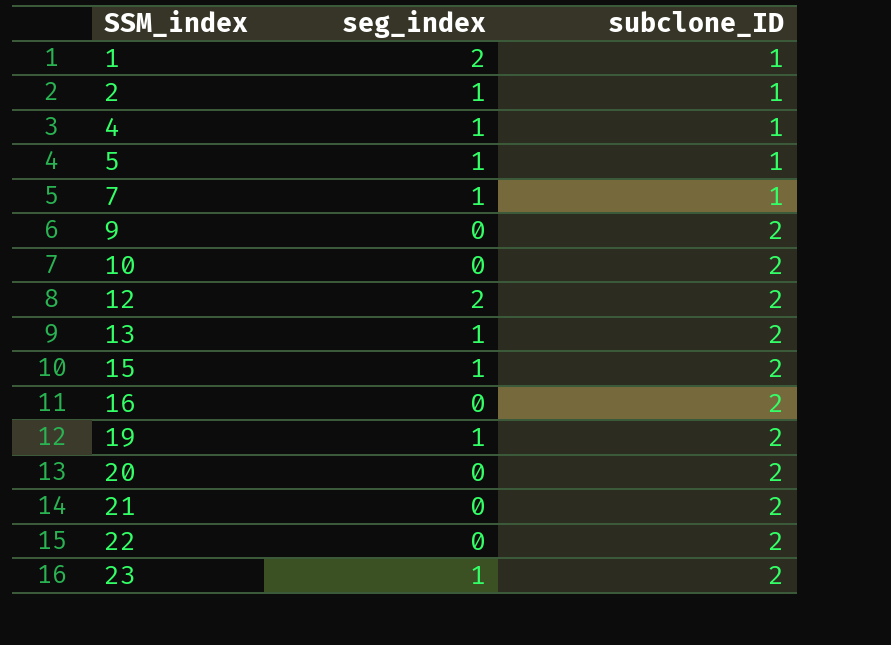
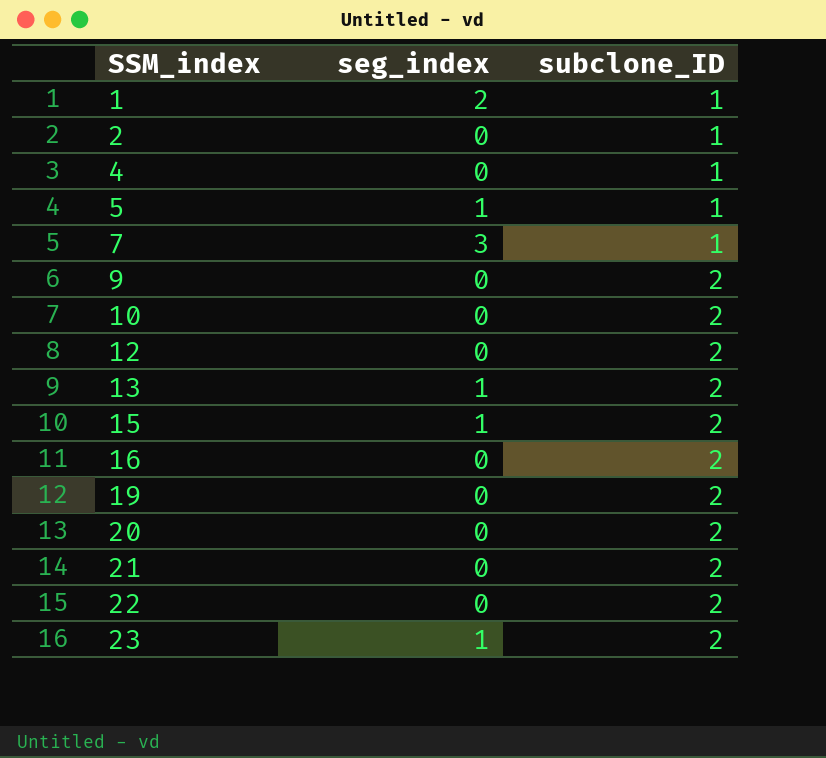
2 | seg_index: 1 -> 0
4 | seg_index: 1 -> 0
7 | seg_index: 1 -> 3
12 | seg_index: 2 -> 0
19 | seg_index: 1 -> 0

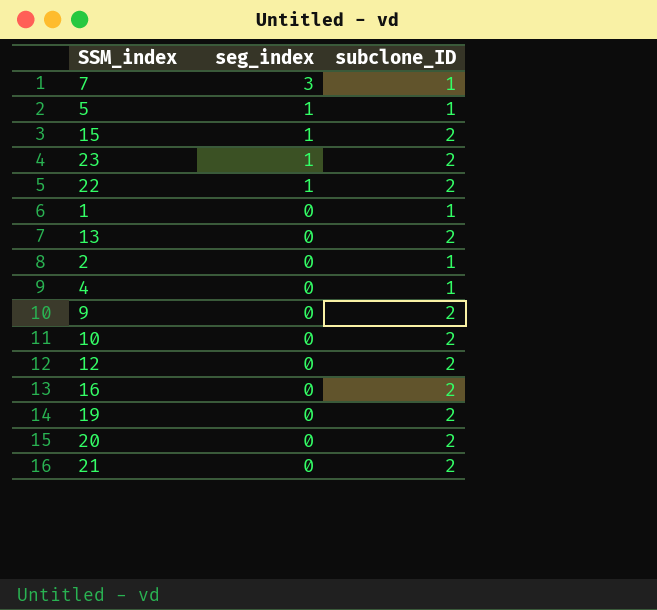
row order: SSM_index ascending -> seg_index descending
22 | seg_index: 0 -> 1
1 | seg_index: 2 -> 0
13 | seg_index: 1 -> 0

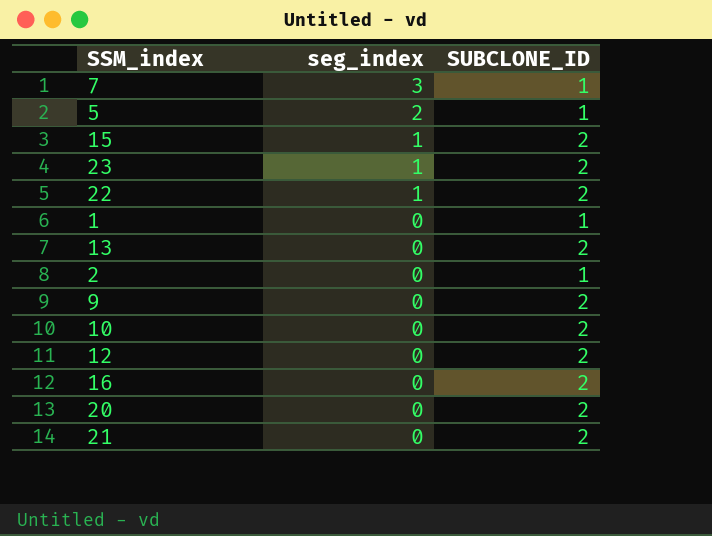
column name: subclone_ID -> SUBCLONE_ID
row 4: 0 | 1 -> none
row 19: 0 | 2 -> none
5 | seg_index: 1 -> 2

